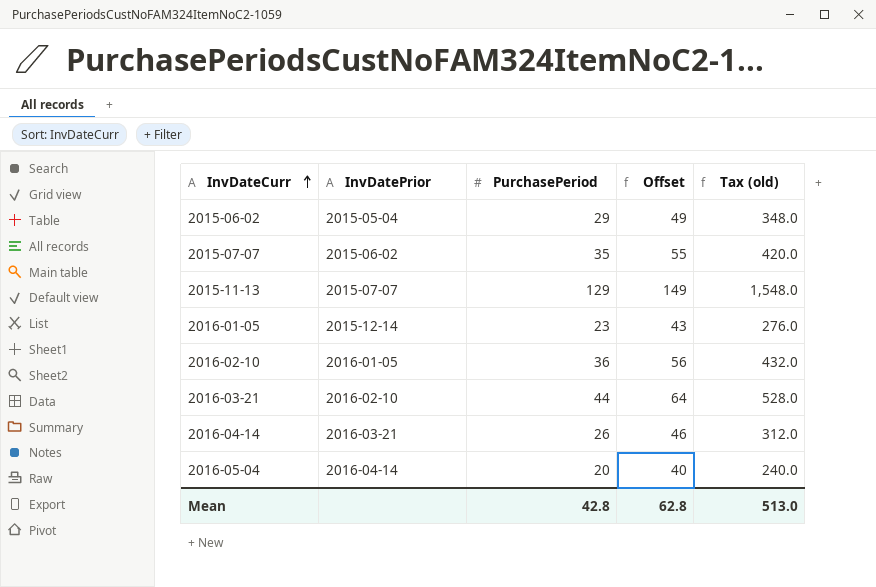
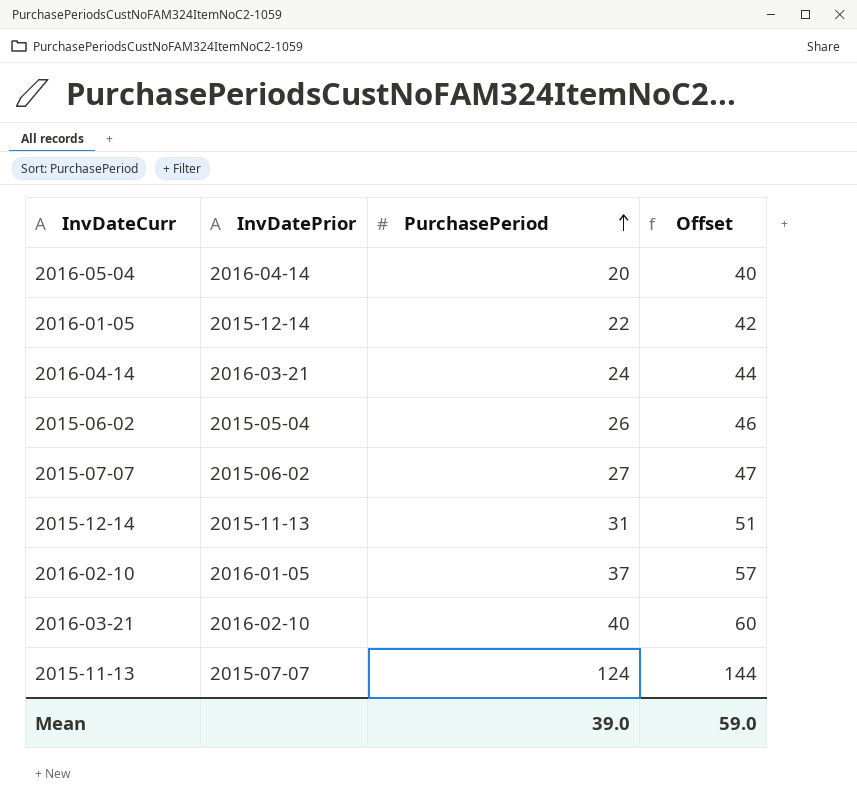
row order: InvDateCurr ascending -> PurchasePeriod ascending
column Tax (old) | formula: [PurchasePeriod] * 12 -> none
2016-01-05 | PurchasePeriod: 23 -> 22
2016-01-05 | Offset: 43 -> 42
2016-04-14 | PurchasePeriod: 26 -> 24
2016-04-14 | Offset: 46 -> 44
2015-06-02 | PurchasePeriod: 29 -> 26
2015-06-02 | Offset: 49 -> 46
2015-07-07 | PurchasePeriod: 35 -> 27
2015-07-07 | Offset: 55 -> 47
row 2015-12-14: none -> 2015-11-13 | 31 | 51
2016-02-10 | PurchasePeriod: 36 -> 37
2016-02-10 | Offset: 56 -> 57
2016-03-21 | PurchasePeriod: 44 -> 40
2016-03-21 | Offset: 64 -> 60
2015-11-13 | PurchasePeriod: 129 -> 124
2015-11-13 | Offset: 149 -> 144
Mean | PurchasePeriod: 42.8 -> 39.0
Mean | Offset: 62.8 -> 59.0

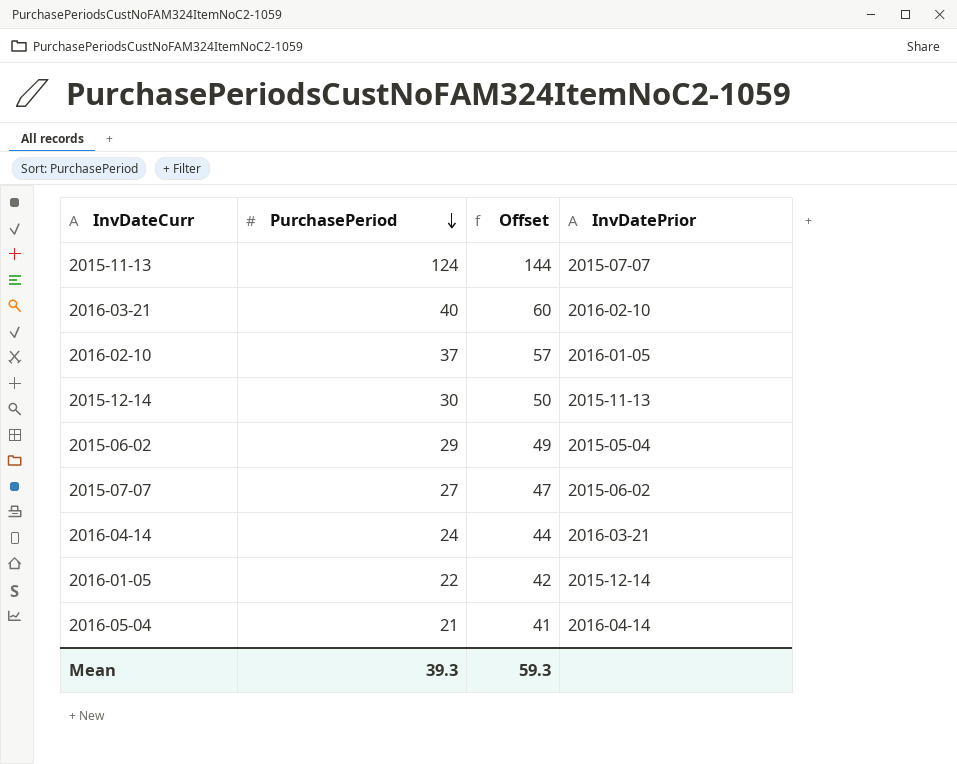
row order: PurchasePeriod ascending -> PurchasePeriod descending
column InvDatePrior | position: 2 -> 4
2015-12-14 | PurchasePeriod: 31 -> 30
2015-12-14 | Offset: 51 -> 50
2015-06-02 | PurchasePeriod: 26 -> 29
2015-06-02 | Offset: 46 -> 49
2016-05-04 | PurchasePeriod: 20 -> 21
2016-05-04 | Offset: 40 -> 41
Mean | PurchasePeriod: 39.0 -> 39.3
Mean | Offset: 59.0 -> 59.3

